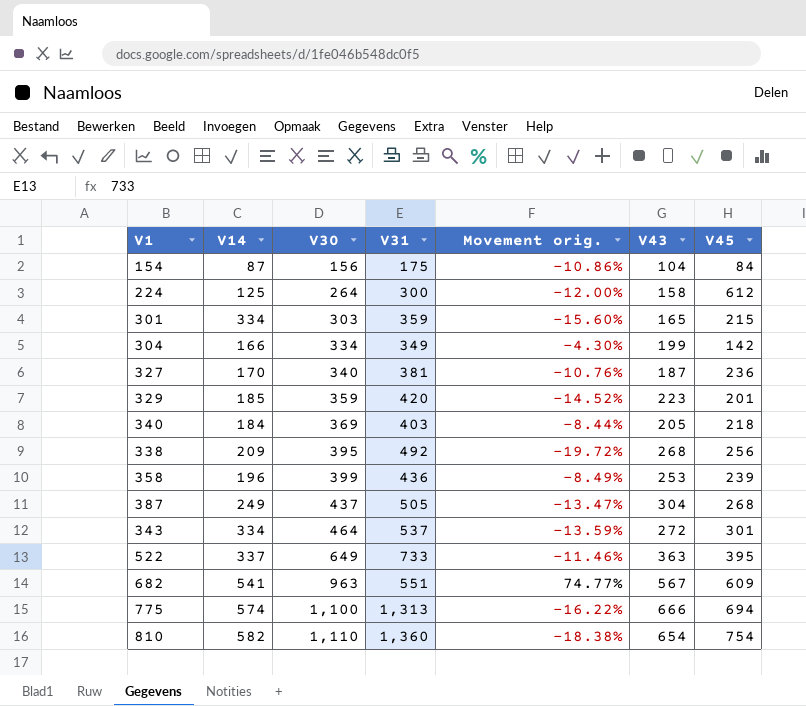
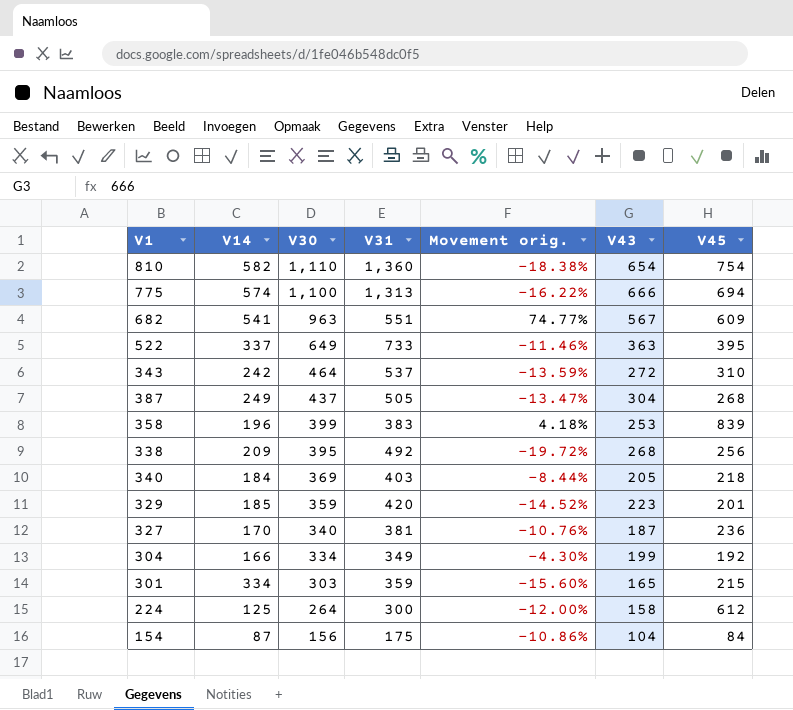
row order: V30 ascending -> V30 descending
343 | V14: 334 -> 242
343 | V45: 301 -> 310
358 | V31: 436 -> 383
358 | Movement orig.: -8.49% -> 4.18%
358 | V45: 239 -> 839
304 | V45: 142 -> 192

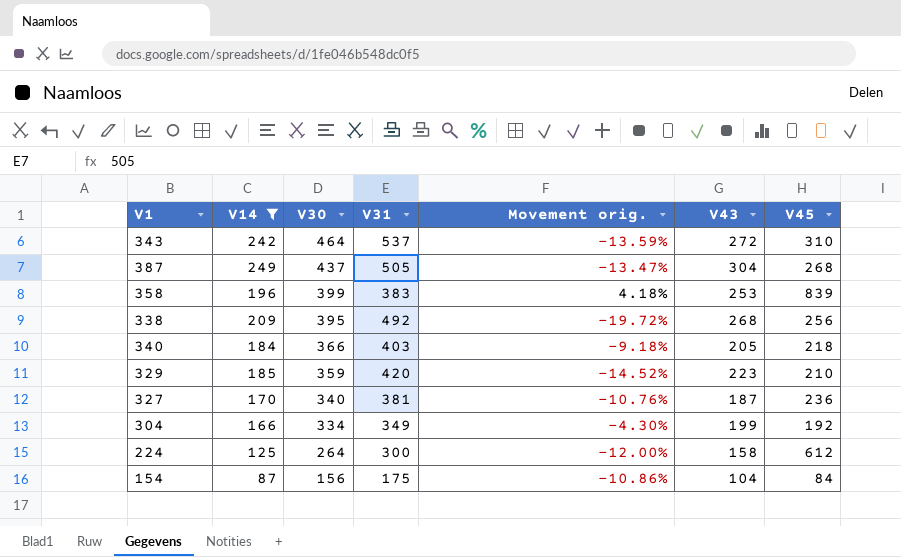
filter: none -> V14 <= 249
340 | V30: 369 -> 366
340 | Movement orig.: -8.44% -> -9.18%
329 | V45: 201 -> 210

